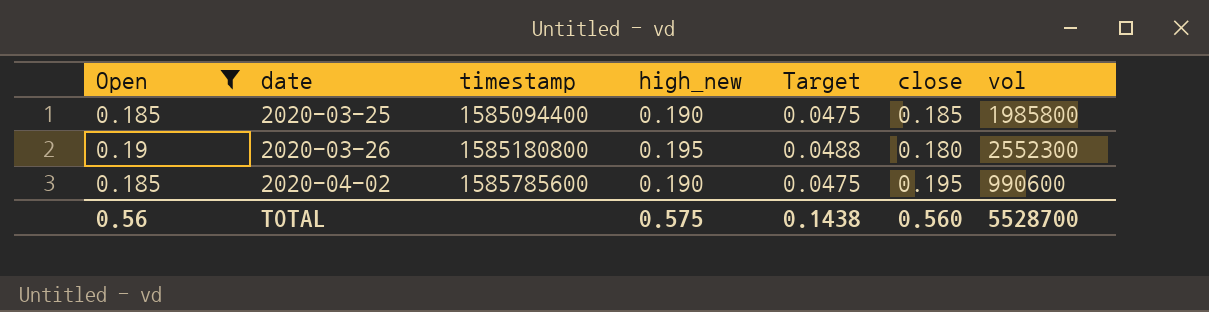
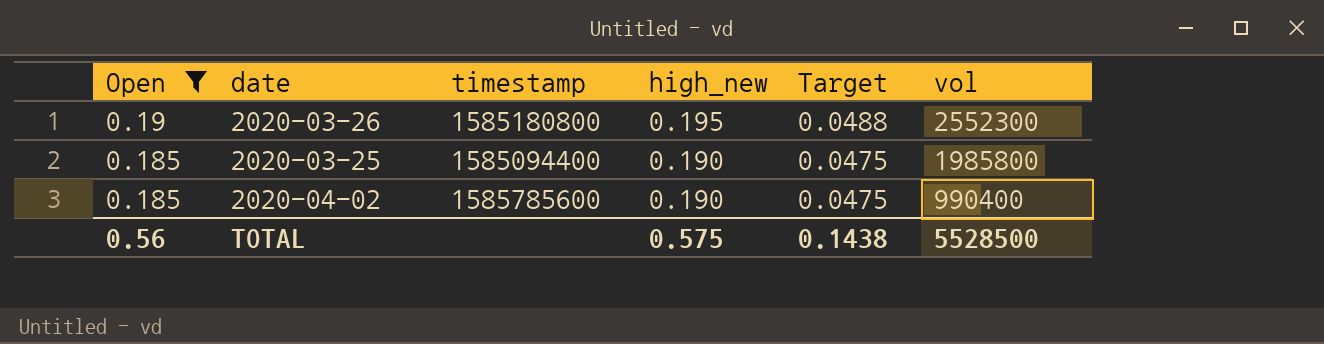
row order: date ascending -> Open descending
column close | position: 6 -> none
2020-04-02 | vol: 990600 -> 990400
TOTAL | vol: 5528700 -> 5528500

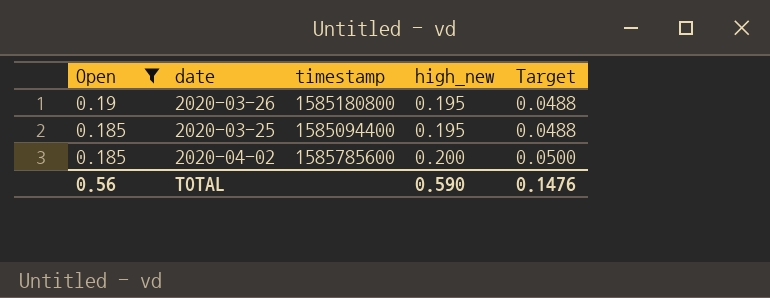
column vol | position: 6 -> none
2020-03-25 | high_new: 0.190 -> 0.195
2020-03-25 | Target: 0.0475 -> 0.0488
2020-04-02 | high_new: 0.190 -> 0.200
2020-04-02 | Target: 0.0475 -> 0.0500
TOTAL | high_new: 0.575 -> 0.590
TOTAL | Target: 0.1438 -> 0.1476

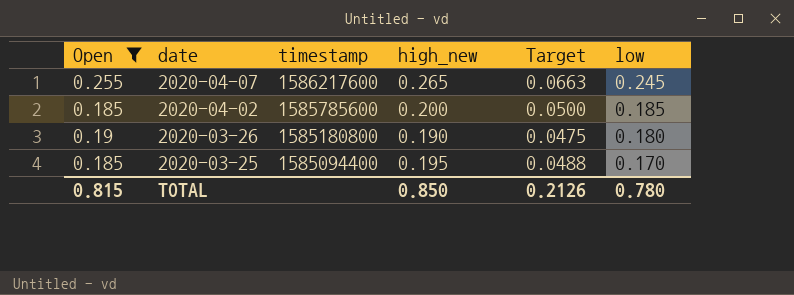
row order: Open descending -> date descending
column low | position: none -> 6
row 2020-04-07: none -> 0.255 | 1586217600 | 0.265 | 0.0663 | 0.245
2020-03-26 | high_new: 0.195 -> 0.190
2020-03-26 | Target: 0.0488 -> 0.0475
TOTAL | Open: 0.56 -> 0.815
TOTAL | high_new: 0.590 -> 0.850
TOTAL | Target: 0.1476 -> 0.2126

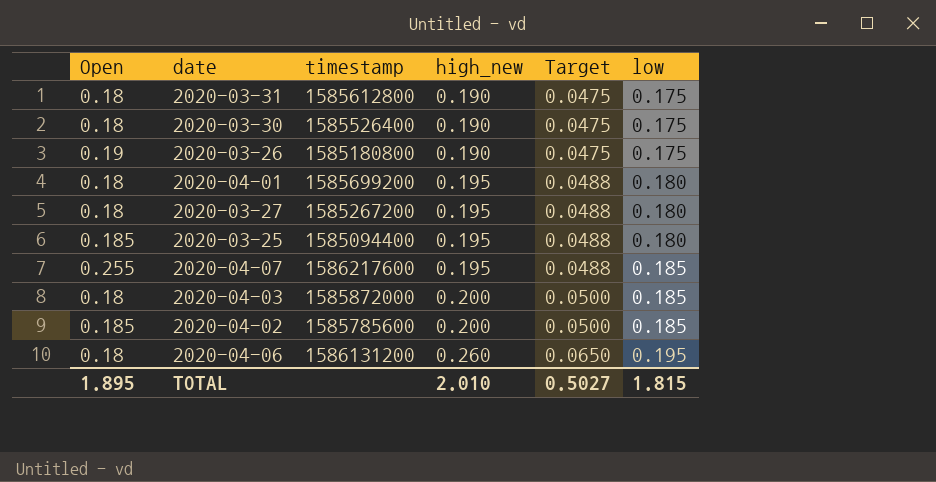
filter: Open != 0.18 -> none
row order: date descending -> high_new ascending
2020-03-26 | low: 0.180 -> 0.175
2020-03-25 | low: 0.170 -> 0.180
2020-04-07 | high_new: 0.265 -> 0.195
2020-04-07 | Target: 0.0663 -> 0.0488
2020-04-07 | low: 0.245 -> 0.185
TOTAL | Open: 0.815 -> 1.895
TOTAL | high_new: 0.850 -> 2.010
TOTAL | Target: 0.2126 -> 0.5027
TOTAL | low: 0.780 -> 1.815

